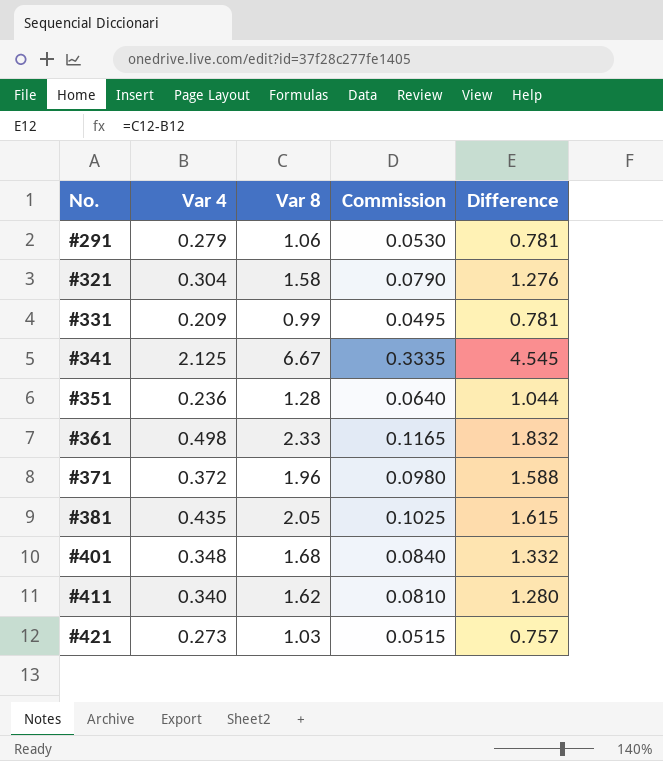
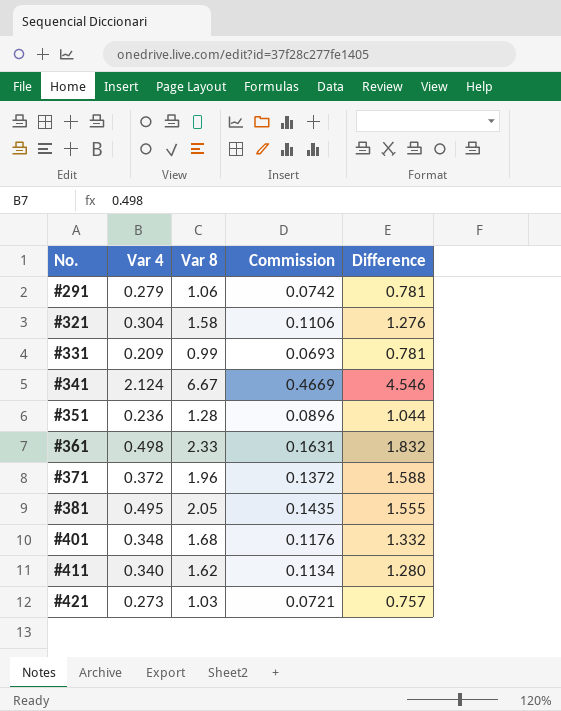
column Commission | formula: [Var 8] * 0.05 -> [Var 8] * 0.07
#341 | Var 4: 2.125 -> 2.124
#341 | Difference: 4.545 -> 4.546
#381 | Var 4: 0.435 -> 0.495
#381 | Difference: 1.615 -> 1.555

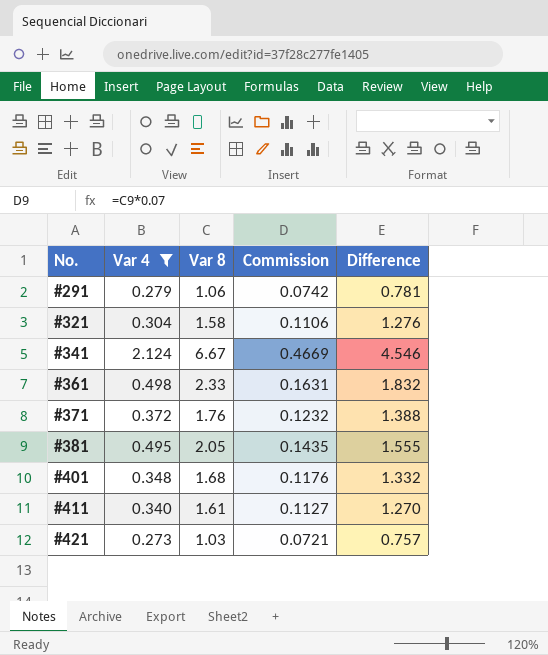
filter: none -> Var 4 >= 0.273
#371 | Var 8: 1.96 -> 1.76
#371 | Commission: 0.1372 -> 0.1232
#371 | Difference: 1.588 -> 1.388
#411 | Var 8: 1.62 -> 1.61
#411 | Commission: 0.1134 -> 0.1127
#411 | Difference: 1.280 -> 1.270

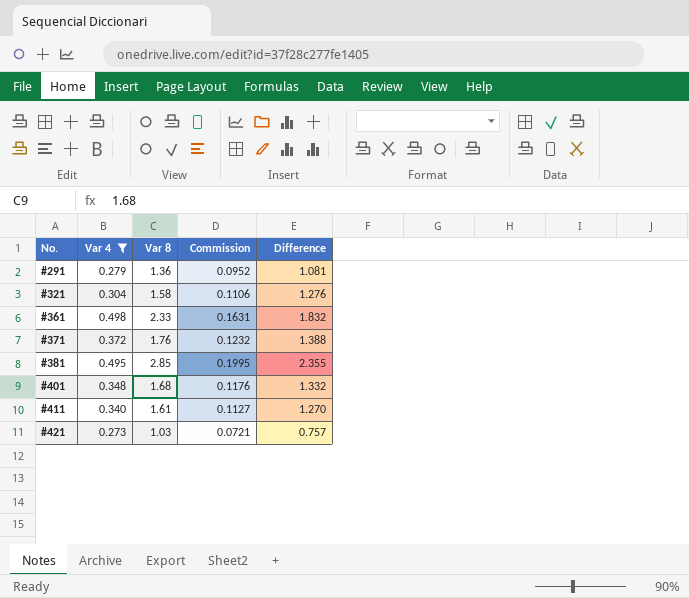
row #341: 2.124 | 6.67 | 0.4669 | 4.546 -> none
#291 | Var 8: 1.06 -> 1.36
#291 | Commission: 0.0742 -> 0.0952
#291 | Difference: 0.781 -> 1.081
#381 | Var 8: 2.05 -> 2.85
#381 | Commission: 0.1435 -> 0.1995
#381 | Difference: 1.555 -> 2.355

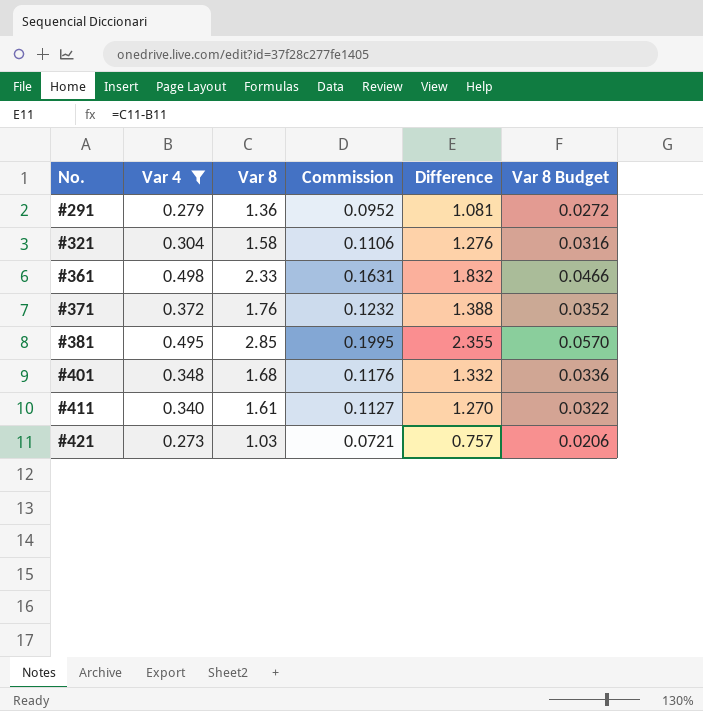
column Var 8 Budget | formula: none -> [Var 8] * 0.02

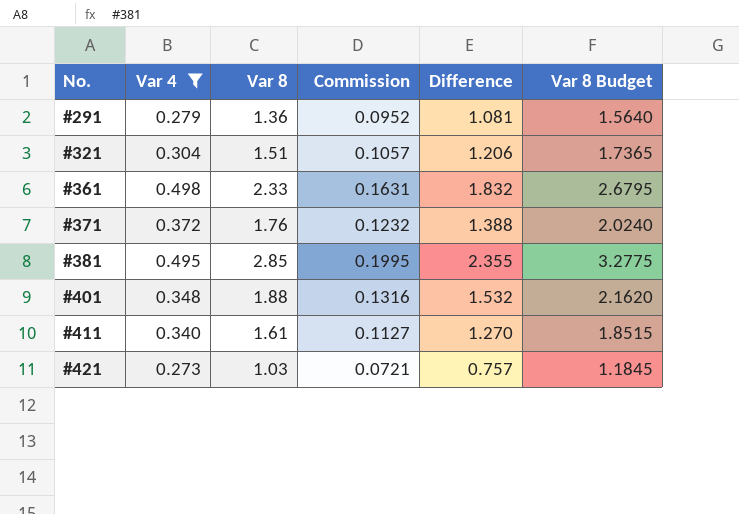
column Var 8 Budget | formula: [Var 8] * 0.02 -> [Var 8] * 1.15
#321 | Var 8: 1.58 -> 1.51
#321 | Commission: 0.1106 -> 0.1057
#321 | Difference: 1.276 -> 1.206
#401 | Var 8: 1.68 -> 1.88
#401 | Commission: 0.1176 -> 0.1316
#401 | Difference: 1.332 -> 1.532

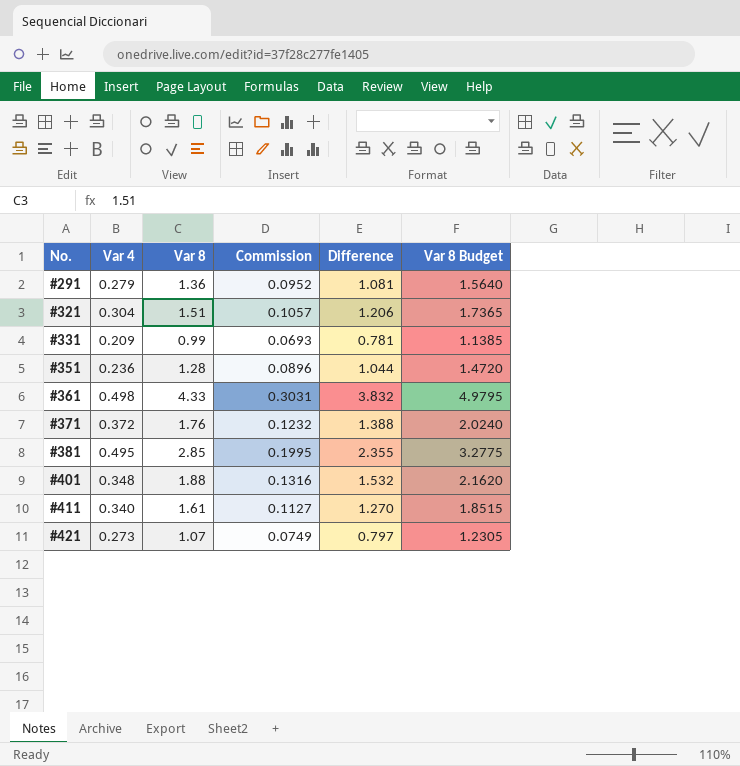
filter: Var 4 >= 0.273 -> none
#361 | Var 8: 2.33 -> 4.33
#361 | Commission: 0.1631 -> 0.3031
#361 | Difference: 1.832 -> 3.832
#361 | Var 8 Budget: 2.6795 -> 4.9795
#421 | Var 8: 1.03 -> 1.07
#421 | Commission: 0.0721 -> 0.0749
#421 | Difference: 0.757 -> 0.797
#421 | Var 8 Budget: 1.1845 -> 1.2305

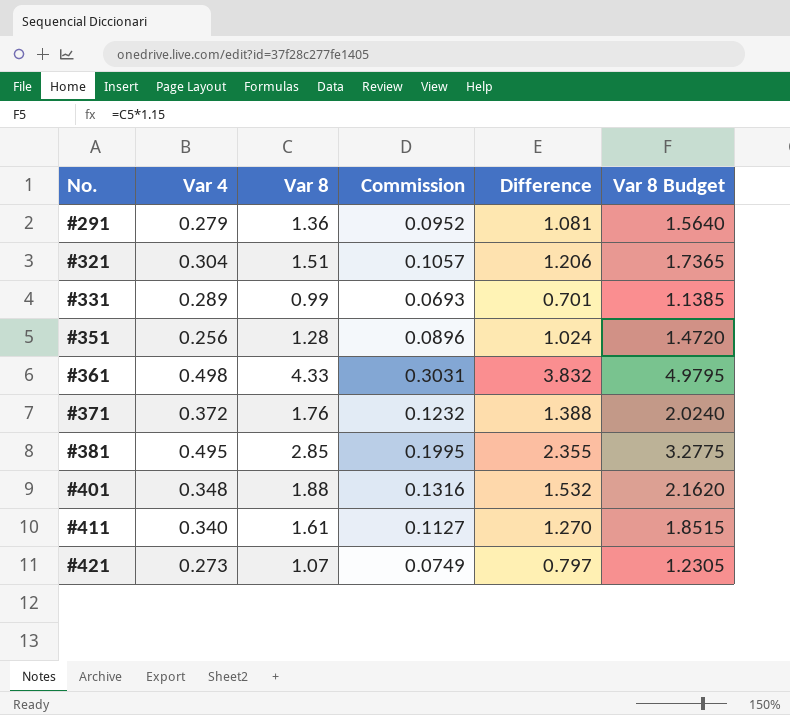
#331 | Var 4: 0.209 -> 0.289
#331 | Difference: 0.781 -> 0.701
#351 | Var 4: 0.236 -> 0.256
#351 | Difference: 1.044 -> 1.024

